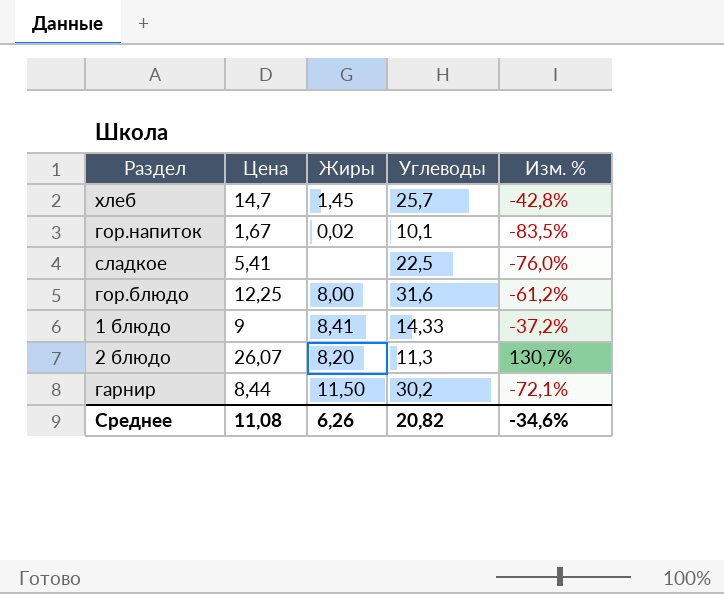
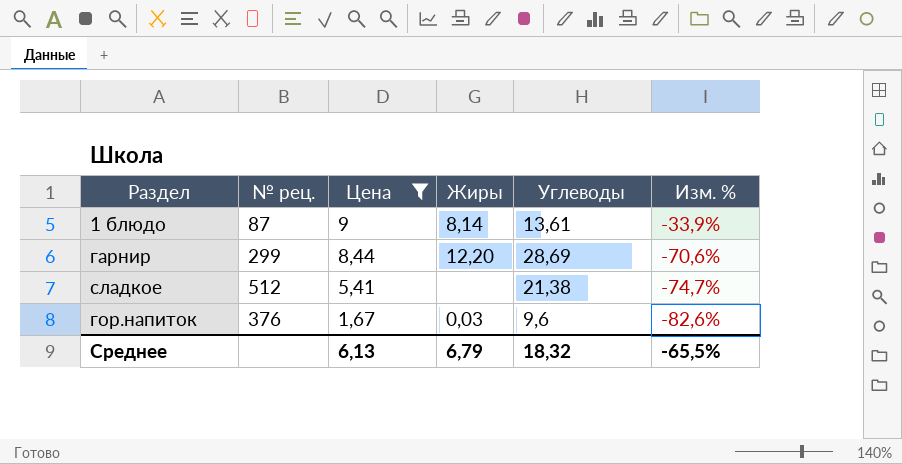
filter: none -> Цена <= 9
row order: none -> Цена descending
column № рец. | position: none -> 2
1 блюдо | Жиры: 8,41 -> 8,14
1 блюдо | Углеводы: 14,33 -> 13,61
1 блюдо | Изм. %: -37,2% -> -33,9%
гарнир | Жиры: 11,50 -> 12,20
гарнир | Углеводы: 30,2 -> 28,69
гарнир | Изм. %: -72,1% -> -70,6%
сладкое | Углеводы: 22,5 -> 21,38
сладкое | Изм. %: -76,0% -> -74,7%
гор.напиток | Жиры: 0,02 -> 0,03
гор.напиток | Углеводы: 10,1 -> 9,6
гор.напиток | Изм. %: -83,5% -> -82,6%
Среднее | Цена: 11,08 -> 6,13
Среднее | Жиры: 6,26 -> 6,79
Среднее | Углеводы: 20,82 -> 18,32
Среднее | Изм. %: -34,6% -> -65,5%

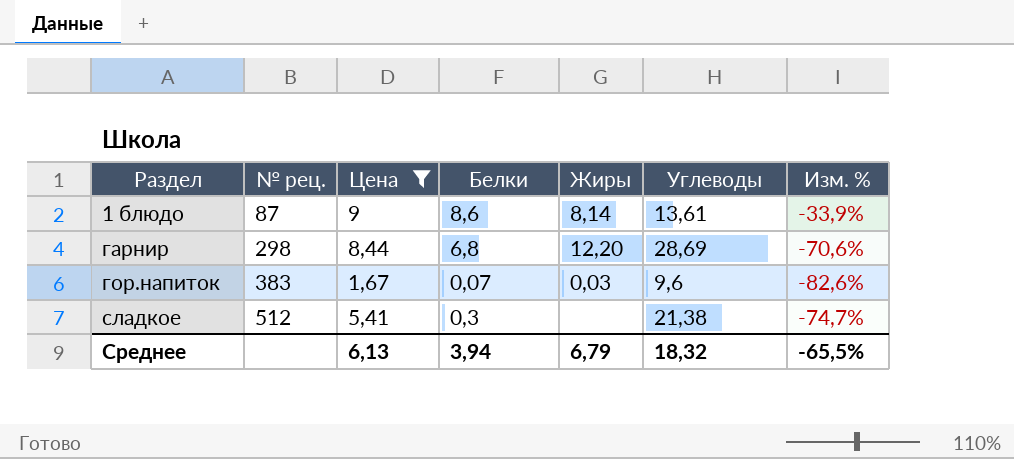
row order: Цена descending -> Раздел ascending
column Белки | position: none -> 4
гарнир | № рец.: 299 -> 298
гор.напиток | № рец.: 376 -> 383

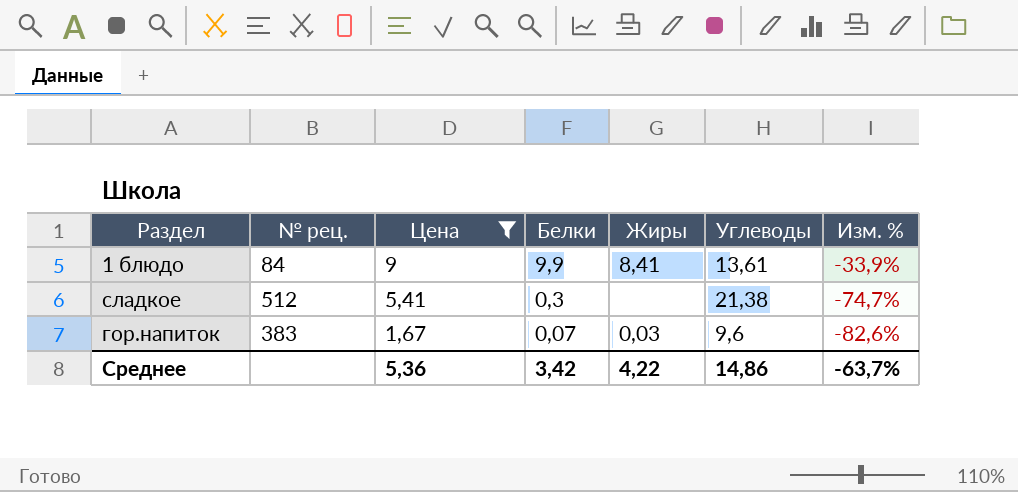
row order: Раздел ascending -> Цена descending
row гарнир: 298 | 8,44 | 6,8 | 12,20 | 28,69 | -70,6% -> none
1 блюдо | № рец.: 87 -> 84
1 блюдо | Белки: 8,6 -> 9,9
1 блюдо | Жиры: 8,14 -> 8,41
Среднее | Цена: 6,13 -> 5,36
Среднее | Белки: 3,94 -> 3,42
Среднее | Жиры: 6,79 -> 4,22
Среднее | Углеводы: 18,32 -> 14,86
Среднее | Изм. %: -65,5% -> -63,7%

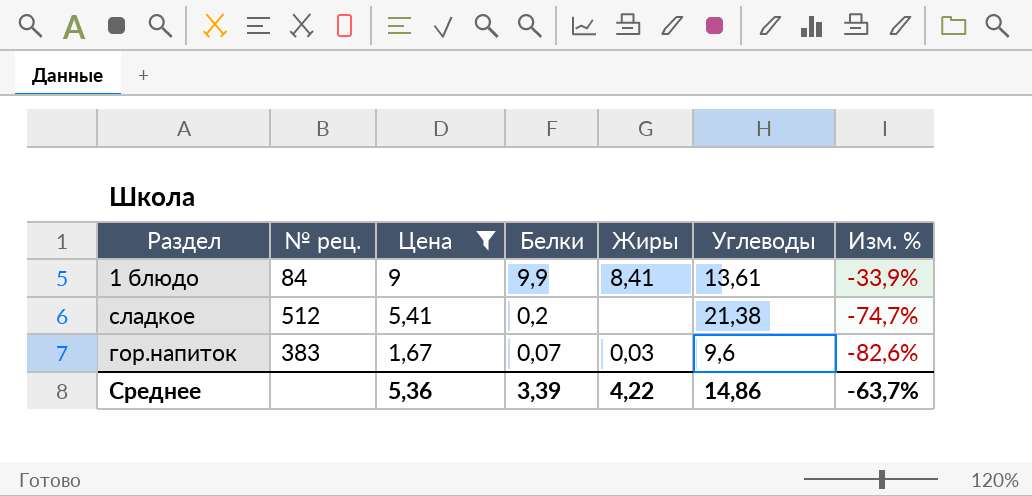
сладкое | Белки: 0,3 -> 0,2
Среднее | Белки: 3,42 -> 3,39

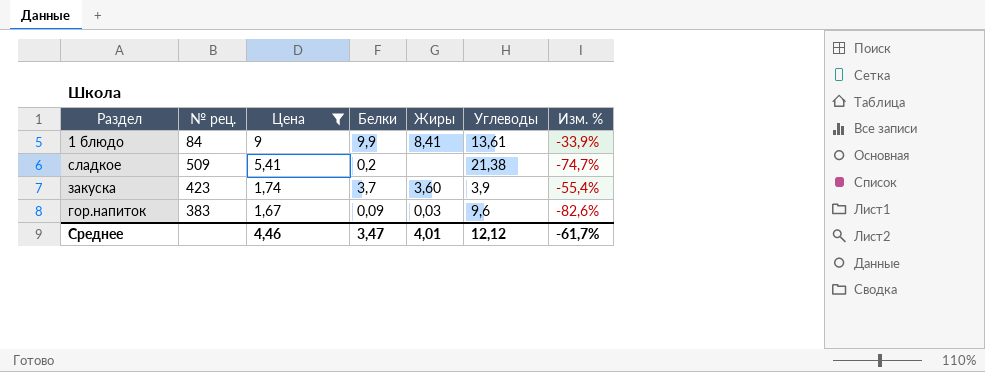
сладкое | № рец.: 512 -> 509
row закуска: none -> 423 | 1,74 | 3,7 | 3,60 | 3,9 | -55,4%
гор.напиток | Белки: 0,07 -> 0,09
Среднее | Цена: 5,36 -> 4,46
Среднее | Белки: 3,39 -> 3,47
Среднее | Жиры: 4,22 -> 4,01
Среднее | Углеводы: 14,86 -> 12,12
Среднее | Изм. %: -63,7% -> -61,7%

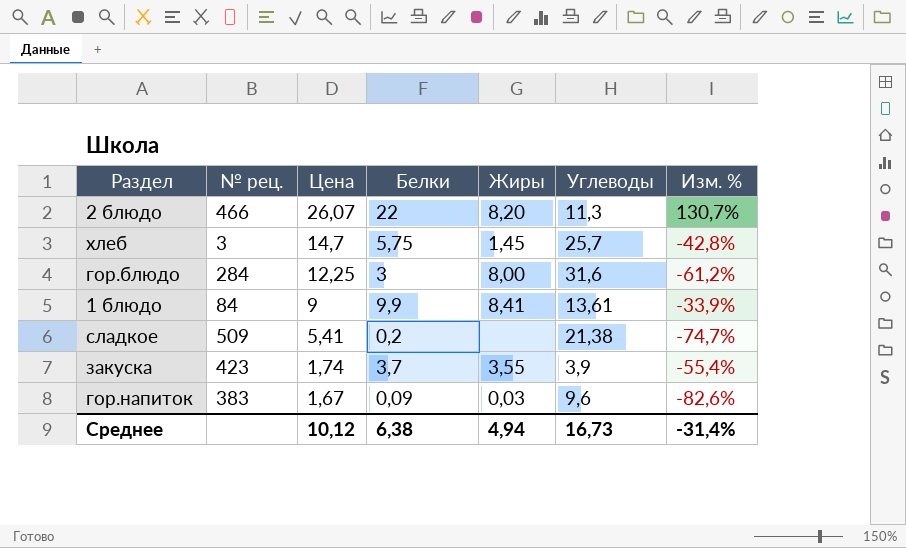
filter: Цена <= 9 -> none
закуска | Жиры: 3,60 -> 3,55
Среднее | Цена: 4,46 -> 10,12
Среднее | Белки: 3,47 -> 6,38
Среднее | Жиры: 4,01 -> 4,94
Среднее | Углеводы: 12,12 -> 16,73
Среднее | Изм. %: -61,7% -> -31,4%

